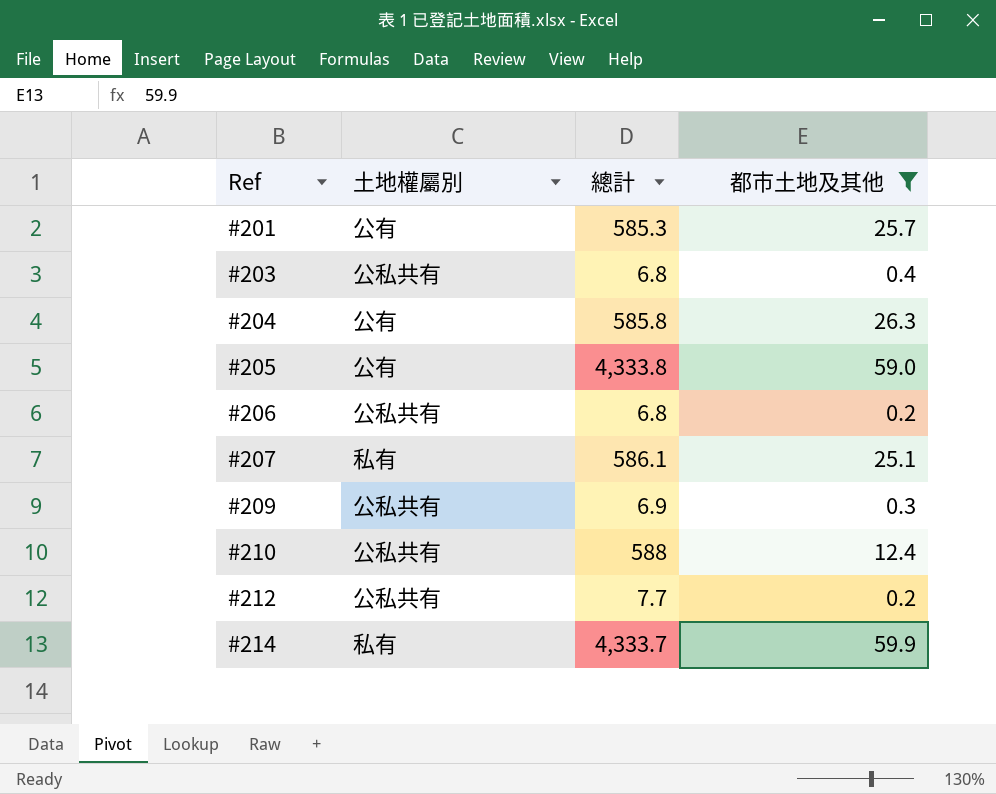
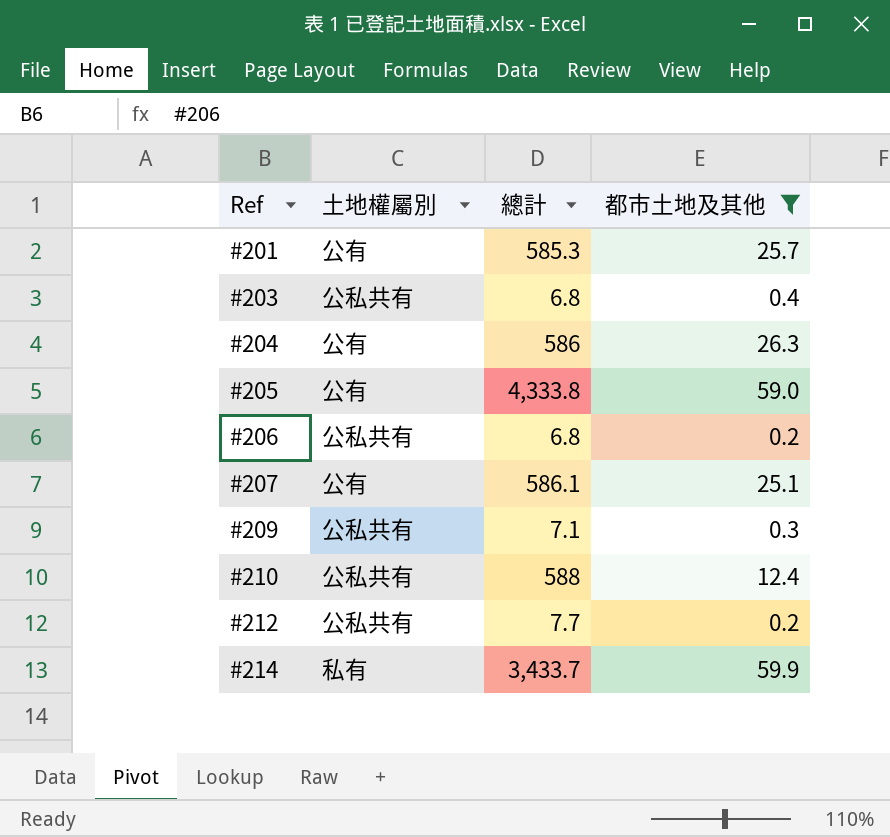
#204 | 總計: 585.8 -> 586
#207 | 土地權屬別: 私有 -> 公有
#209 | 總計: 6.9 -> 7.1
#214 | 總計: 4,333.7 -> 3,433.7

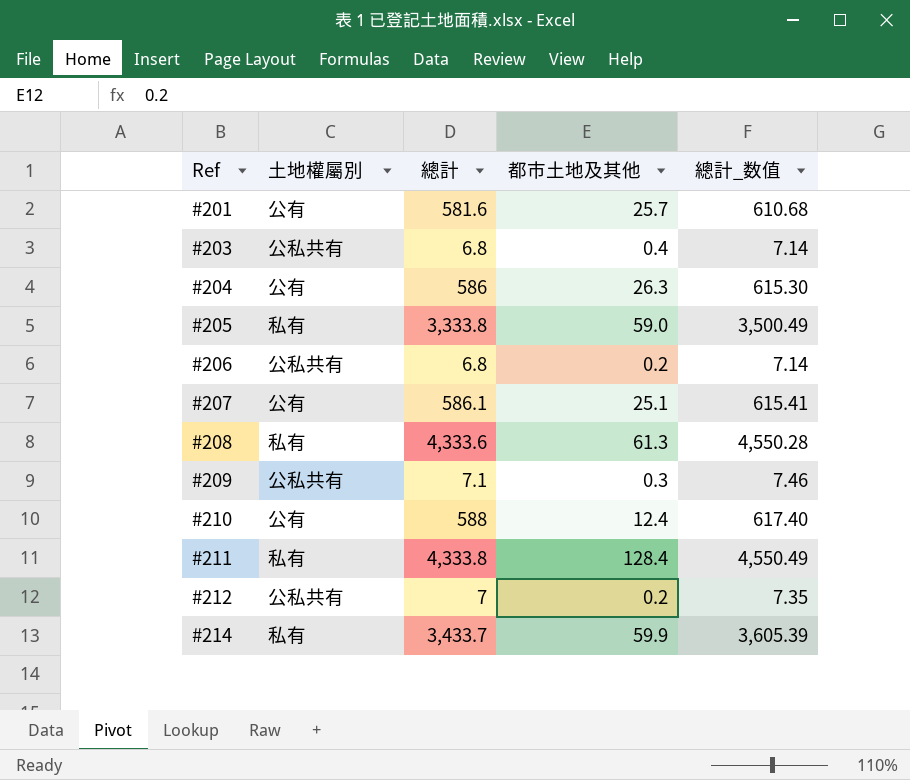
filter: 都市土地及其他 <= 59.9 -> none
column 總計_数值 | formula: none -> [總計] * 1.05
#201 | 總計: 585.3 -> 581.6
#205 | 土地權屬別: 公有 -> 私有
#205 | 總計: 4,333.8 -> 3,333.8
#210 | 土地權屬別: 公私共有 -> 公有
#212 | 總計: 7.7 -> 7

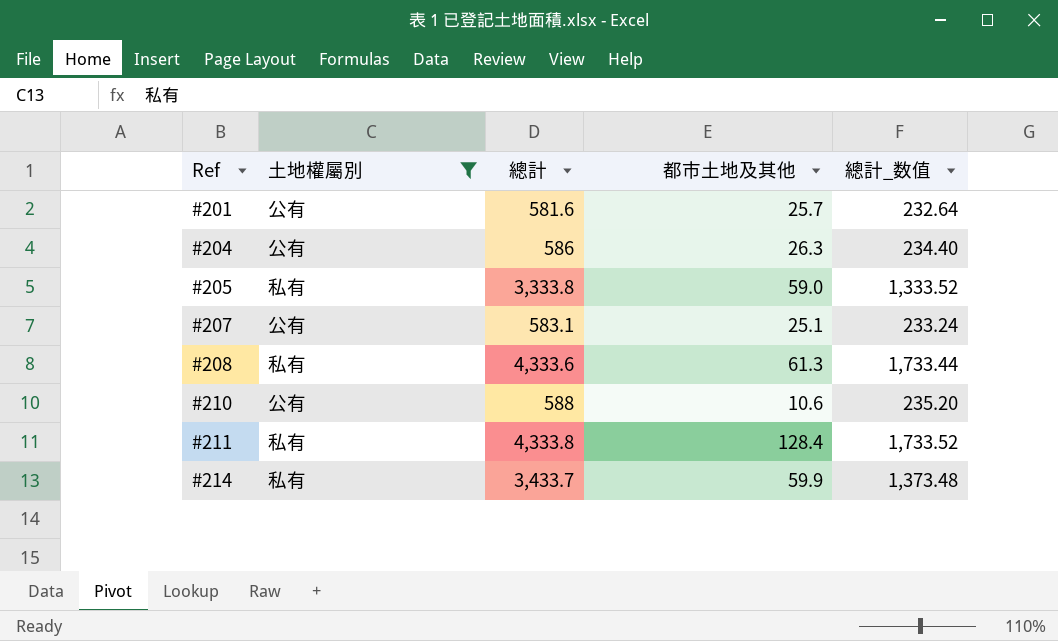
filter: none -> 土地權屬別 != 公私共有
column 總計_数值 | formula: [總計] * 1.05 -> [總計] * 0.4
#207 | 總計: 586.1 -> 583.1
#210 | 都市土地及其他: 12.4 -> 10.6

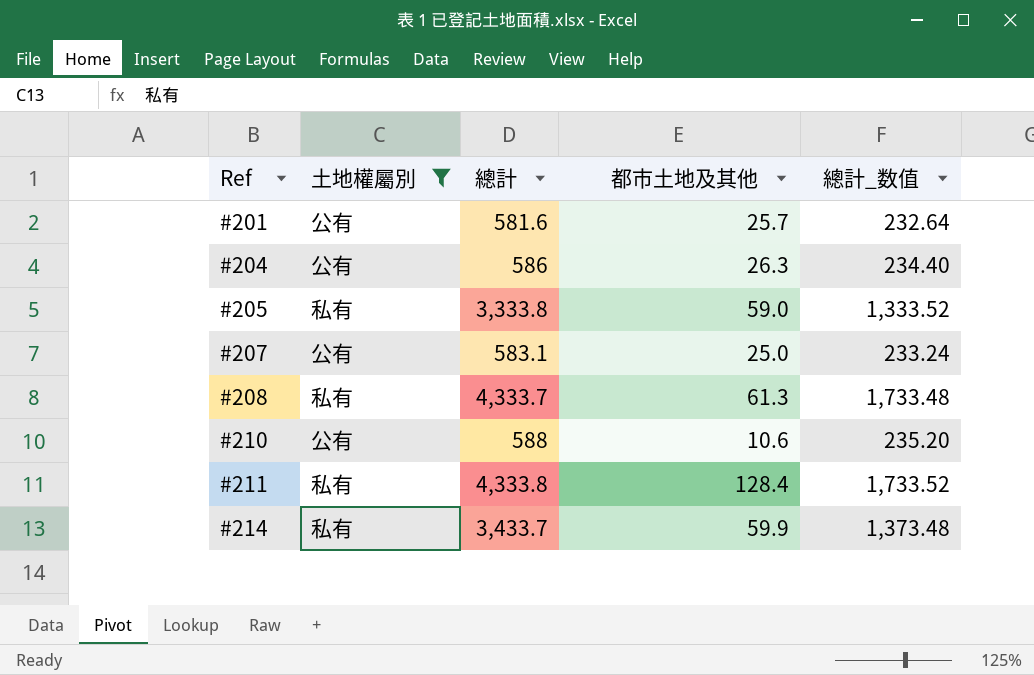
#207 | 都市土地及其他: 25.1 -> 25.0
#208 | 總計: 4,333.6 -> 4,333.7
#208 | 總計_数值: 1,733.44 -> 1,733.48

